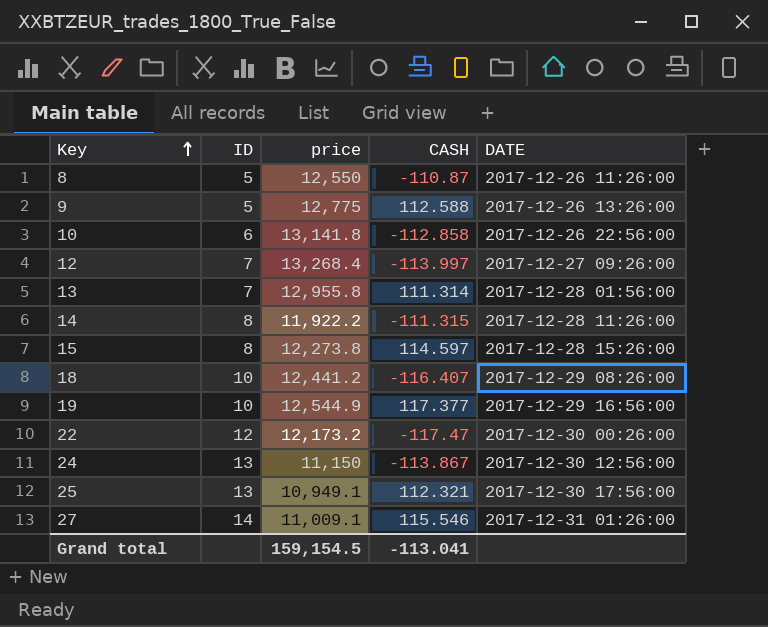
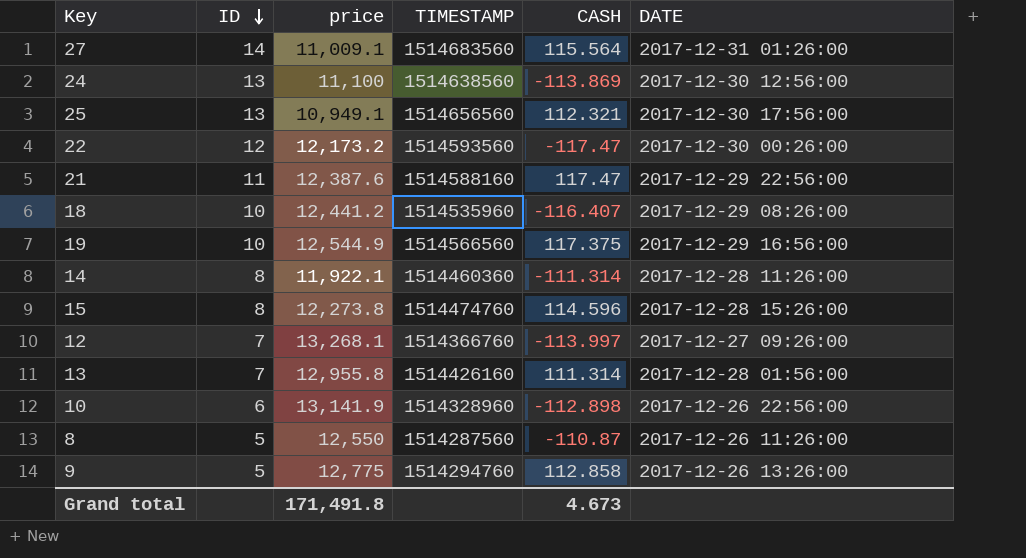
row order: Key ascending -> ID descending
column TIMESTAMP | position: none -> 4
27 | CASH: 115.546 -> 115.564
24 | price: 11,150 -> 11,100
24 | CASH: -113.867 -> -113.869
row 21: none -> 11 | 12,387.6 | 1514588160 | 117.47 | 2017-12-29 22:56:00
19 | CASH: 117.377 -> 117.375
14 | price: 11,922.2 -> 11,922.1
14 | CASH: -111.315 -> -111.314
15 | CASH: 114.597 -> 114.596
12 | price: 13,268.4 -> 13,268.1
10 | price: 13,141.8 -> 13,141.9
10 | CASH: -112.858 -> -112.898
9 | CASH: 112.588 -> 112.858
Grand total | price: 159,154.5 -> 171,491.8
Grand total | CASH: -113.041 -> 4.673

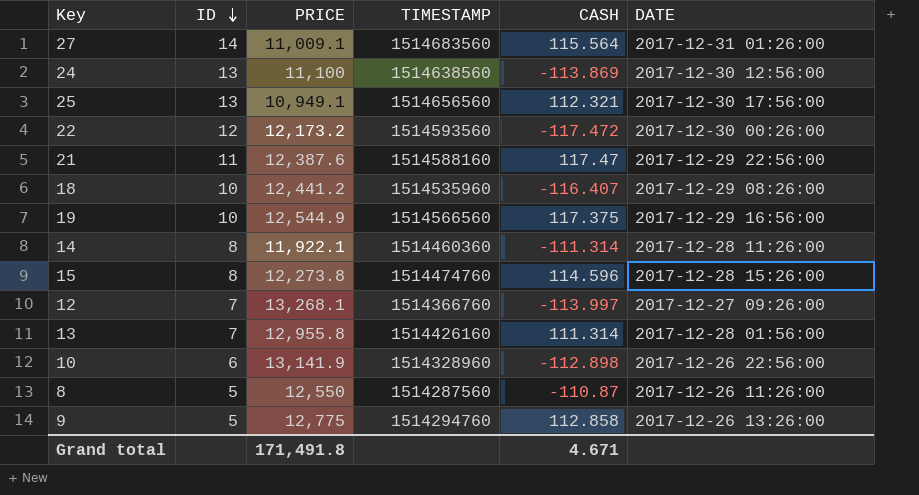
column name: price -> PRICE
22 | CASH: -117.47 -> -117.472
Grand total | CASH: 4.673 -> 4.671

